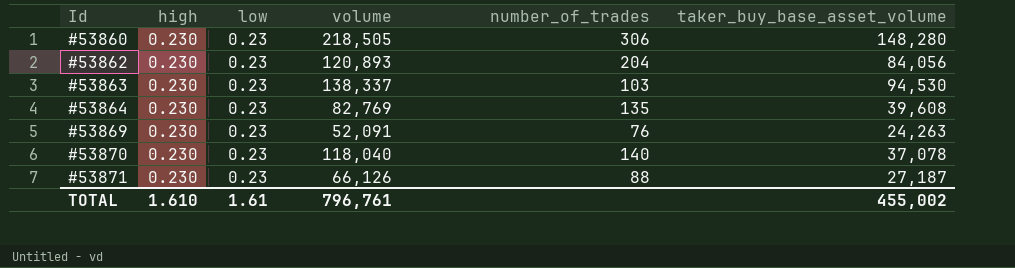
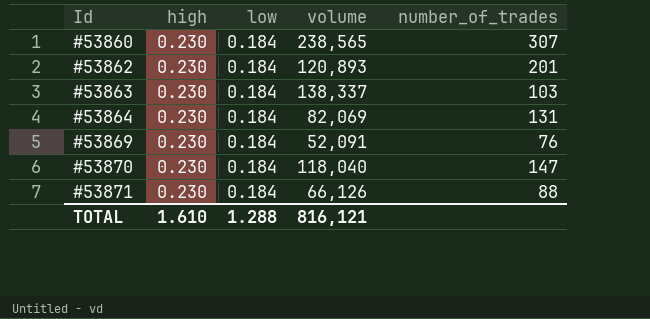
column taker_buy_base_asset_volume | position: 6 -> none
#53860 | low: 0.23 -> 0.184
#53860 | volume: 218,505 -> 238,565
#53860 | number_of_trades: 306 -> 307
#53862 | low: 0.23 -> 0.184
#53862 | number_of_trades: 204 -> 201
#53863 | low: 0.23 -> 0.184
#53864 | low: 0.23 -> 0.184
#53864 | volume: 82,769 -> 82,069
#53864 | number_of_trades: 135 -> 131
#53869 | low: 0.23 -> 0.184
#53870 | low: 0.23 -> 0.184
#53870 | number_of_trades: 140 -> 147
#53871 | low: 0.23 -> 0.184
TOTAL | low: 1.61 -> 1.288
TOTAL | volume: 796,761 -> 816,121

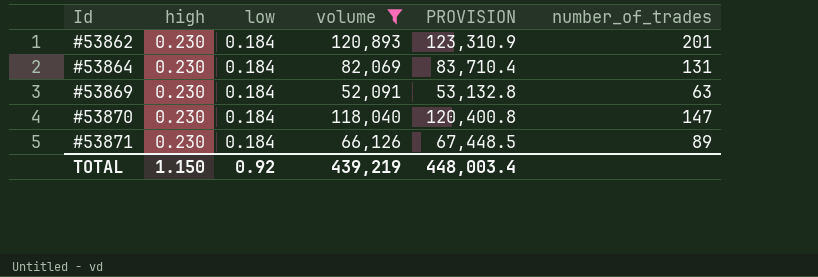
filter: none -> volume <= 120,893
column PROVISION | formula: none -> [volume] * 1.02
#53869 | number_of_trades: 76 -> 63
#53871 | number_of_trades: 88 -> 89
TOTAL | high: 1.610 -> 1.150
TOTAL | low: 1.288 -> 0.92
TOTAL | volume: 816,121 -> 439,219

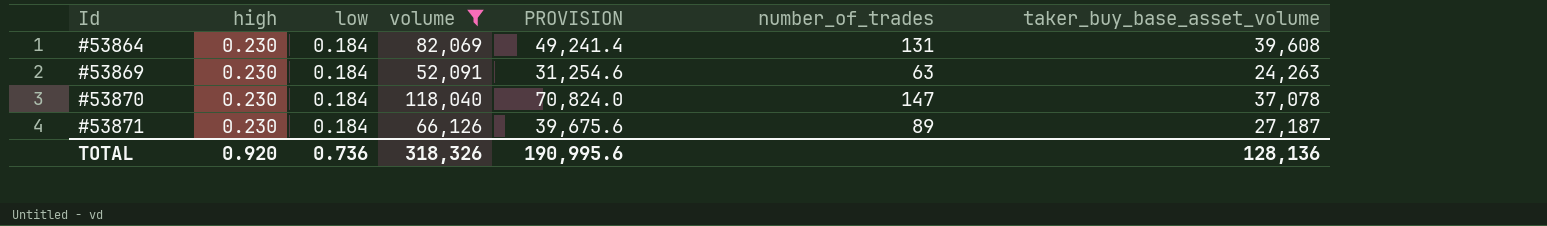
column PROVISION | formula: [volume] * 1.02 -> [volume] * 0.6
column taker_buy_base_asset_volume | position: none -> 7
row #53862: 0.230 | 0.184 | 120,893 | 123,310.9 | 201 -> none
TOTAL | high: 1.150 -> 0.920
TOTAL | low: 0.92 -> 0.736
TOTAL | volume: 439,219 -> 318,326
TOTAL | PROVISION: 448,003.4 -> 190,995.6

